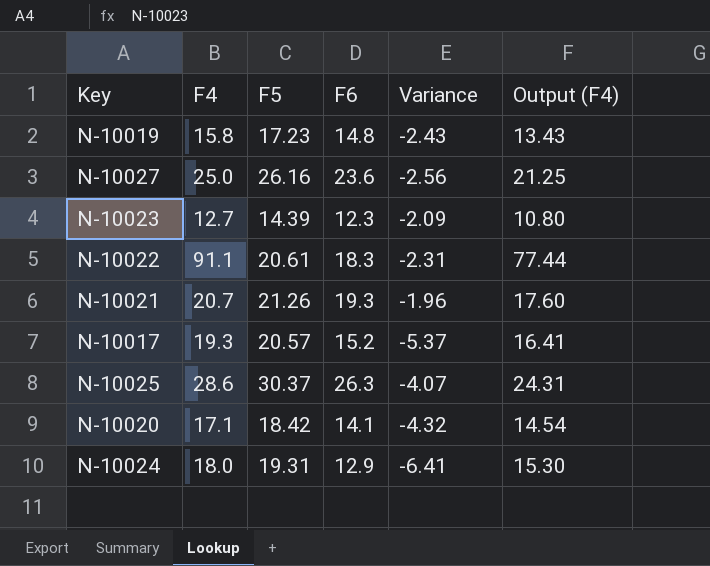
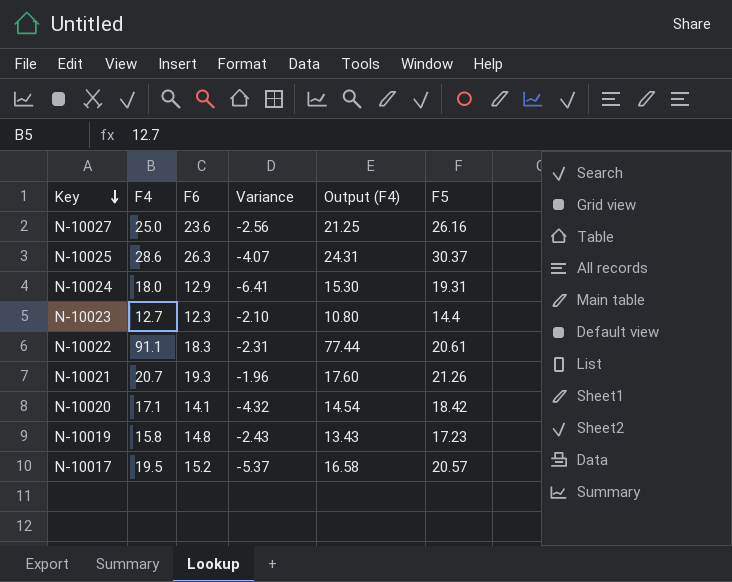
row order: none -> Key descending
column F5 | position: 3 -> 6
N-10023 | Variance: -2.09 -> -2.10
N-10023 | F5: 14.39 -> 14.4
N-10017 | F4: 19.3 -> 19.5
N-10017 | Output (F4): 16.41 -> 16.58

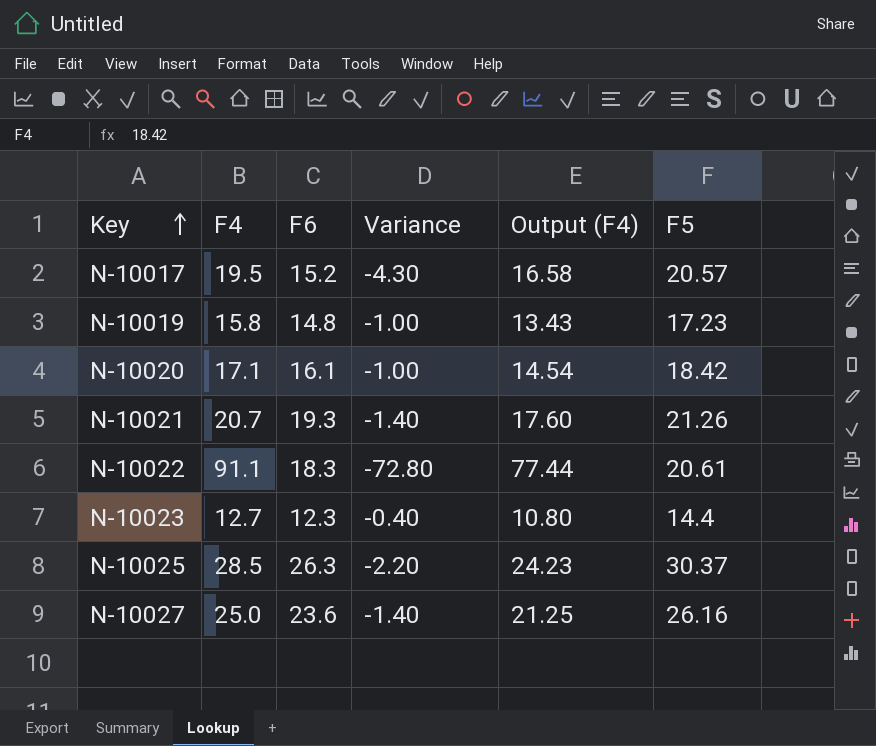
row order: Key descending -> Key ascending
column Variance | formula: [F6] - [F5] -> [F6] - [F4]
row N-10024: 18.0 | 12.9 | -6.41 | 15.30 | 19.31 -> none
N-10020 | F6: 14.1 -> 16.1
N-10025 | F4: 28.6 -> 28.5
N-10025 | Output (F4): 24.31 -> 24.23

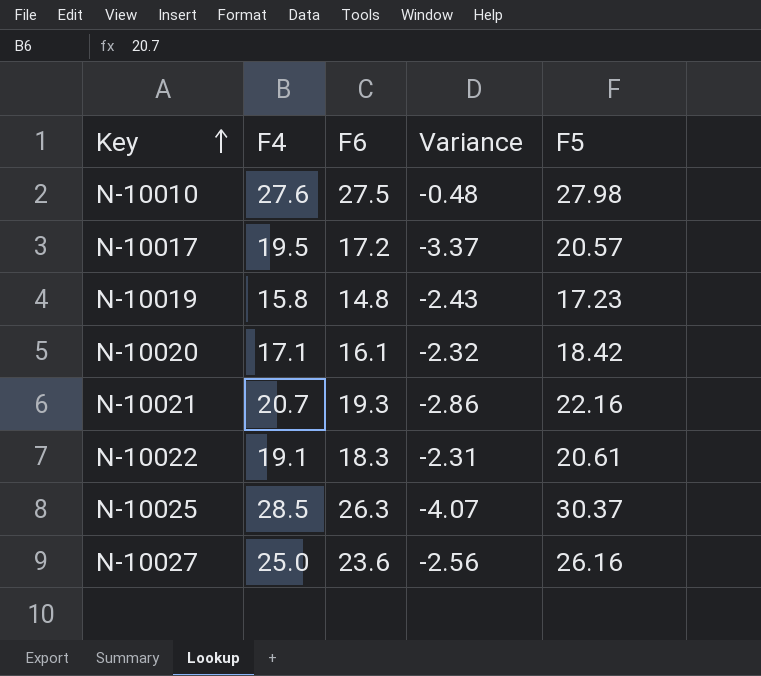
column Output (F4) | formula: [F4] * 0.85 -> none
column Variance | formula: [F6] - [F4] -> [F6] - [F5]
row N-10023: 12.7 | 12.3 | -0.40 | 10.80 | 14.4 -> none
row N-10010: none -> 27.6 | 27.5 | -0.48 | 27.98
N-10017 | F6: 15.2 -> 17.2
N-10021 | F5: 21.26 -> 22.16
N-10022 | F4: 91.1 -> 19.1

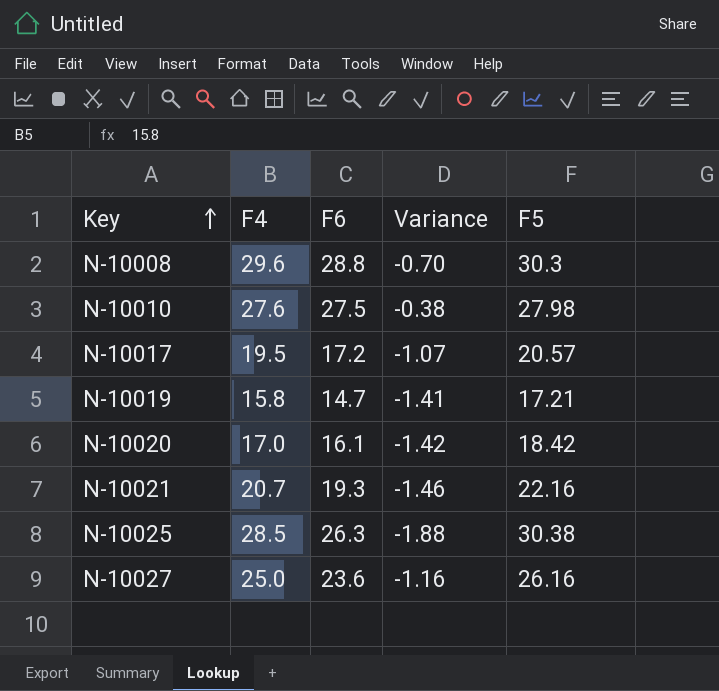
column Variance | formula: [F6] - [F5] -> [F4] - [F5]
row N-10022: 19.1 | 18.3 | -2.31 | 20.61 -> none
row N-10008: none -> 29.6 | 28.8 | -0.70 | 30.3
N-10019 | F6: 14.8 -> 14.7
N-10019 | F5: 17.23 -> 17.21
N-10020 | F4: 17.1 -> 17.0
N-10025 | F5: 30.37 -> 30.38

